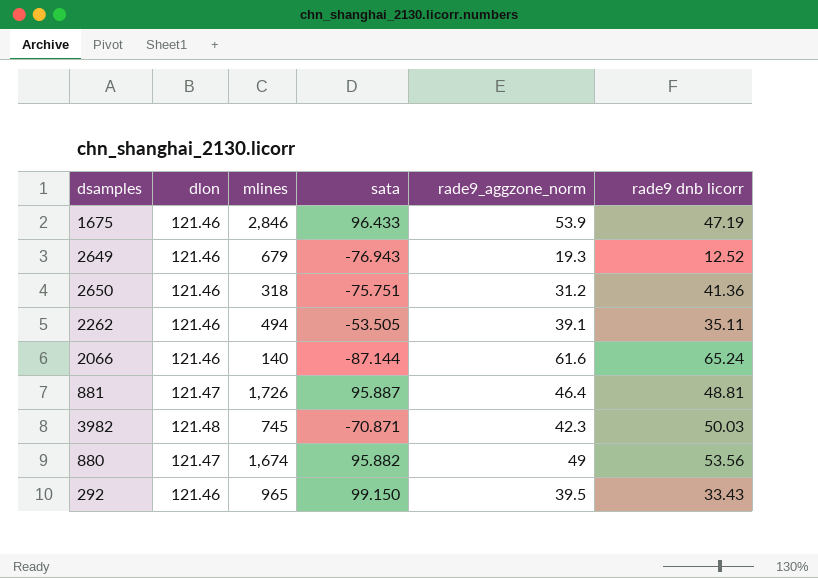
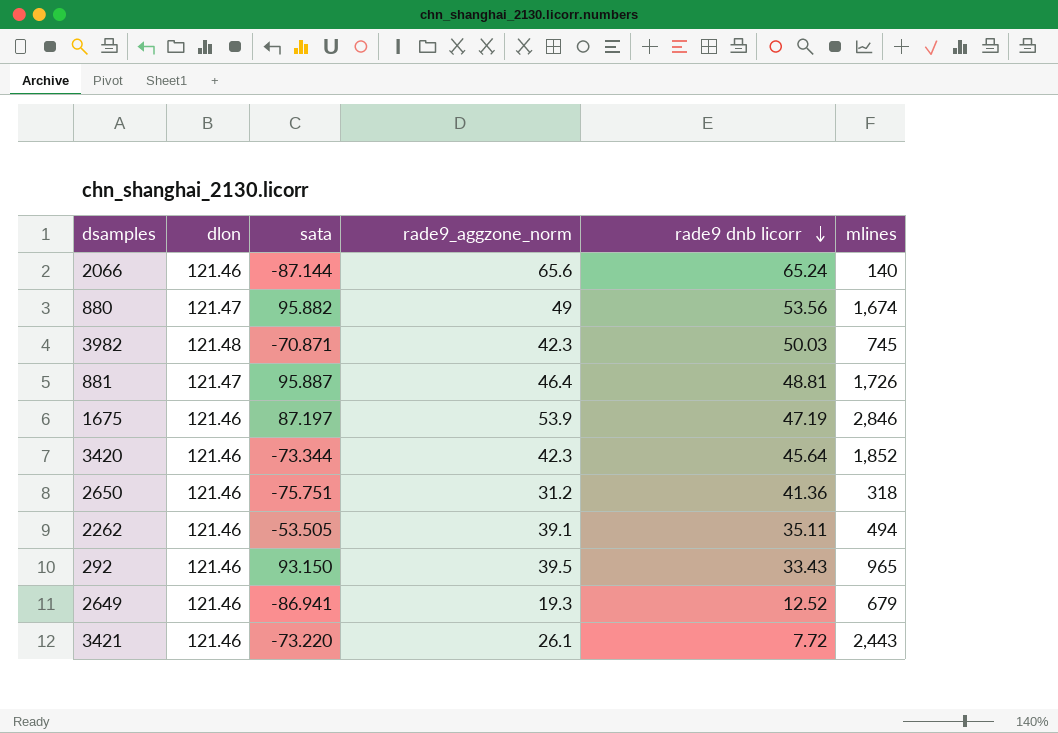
row order: none -> rade9 dnb licorr descending
column mlines | position: 3 -> 6
2066 | rade9_aggzone_norm: 61.6 -> 65.6
1675 | sata: 96.433 -> 87.197
row 3420: none -> 121.46 | -73.344 | 42.3 | 45.64 | 1,852
292 | sata: 99.150 -> 93.150
2649 | sata: -76.943 -> -86.941
row 3421: none -> 121.46 | -73.220 | 26.1 | 7.72 | 2,443

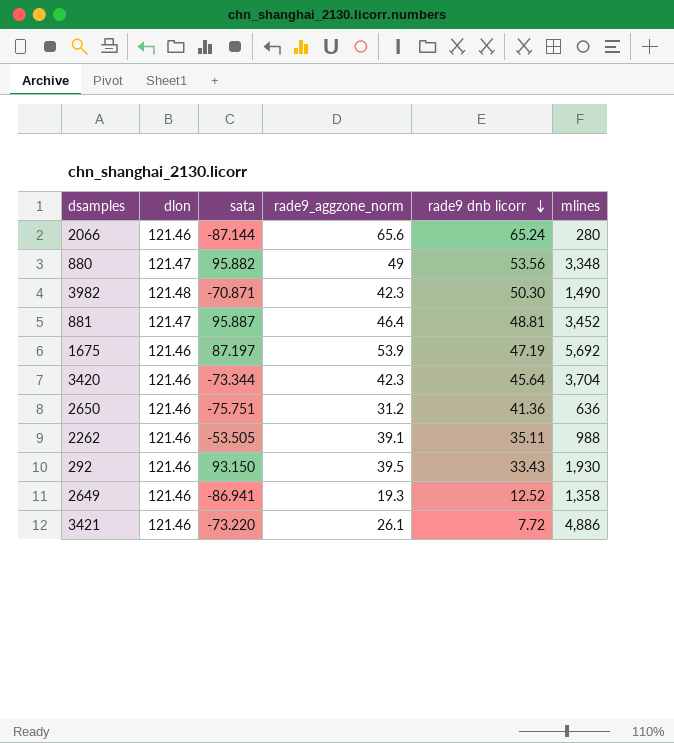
2066 | mlines: 140 -> 280
880 | mlines: 1,674 -> 3,348
3982 | rade9 dnb licorr: 50.03 -> 50.30
3982 | mlines: 745 -> 1,490
881 | mlines: 1,726 -> 3,452
1675 | mlines: 2,846 -> 5,692
3420 | mlines: 1,852 -> 3,704
2650 | mlines: 318 -> 636
2262 | mlines: 494 -> 988
292 | mlines: 965 -> 1,930
2649 | mlines: 679 -> 1,358
3421 | mlines: 2,443 -> 4,886

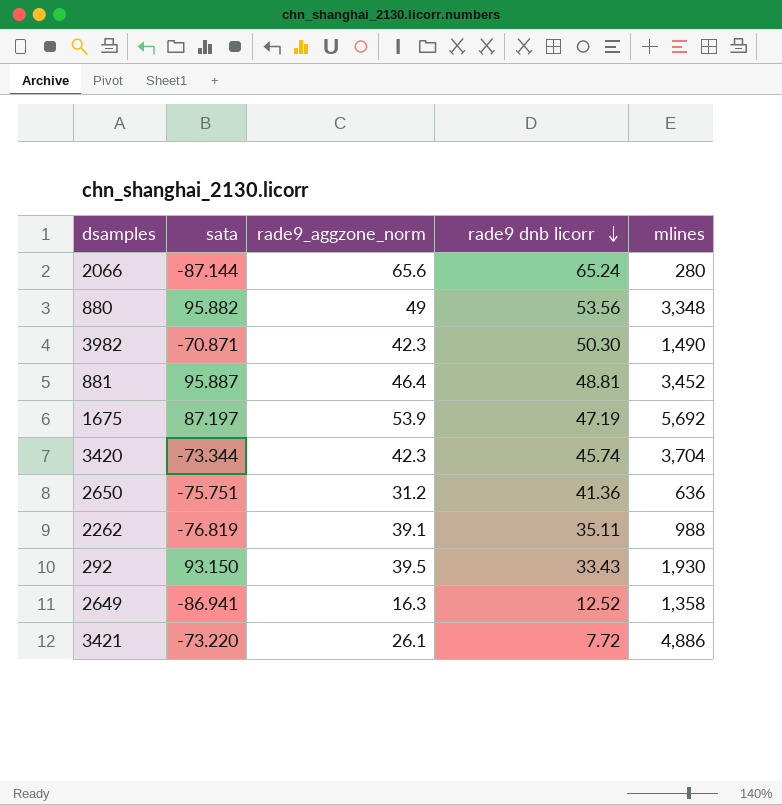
column dlon | position: 2 -> none
3420 | rade9 dnb licorr: 45.64 -> 45.74
2262 | sata: -53.505 -> -76.819
2649 | rade9_aggzone_norm: 19.3 -> 16.3

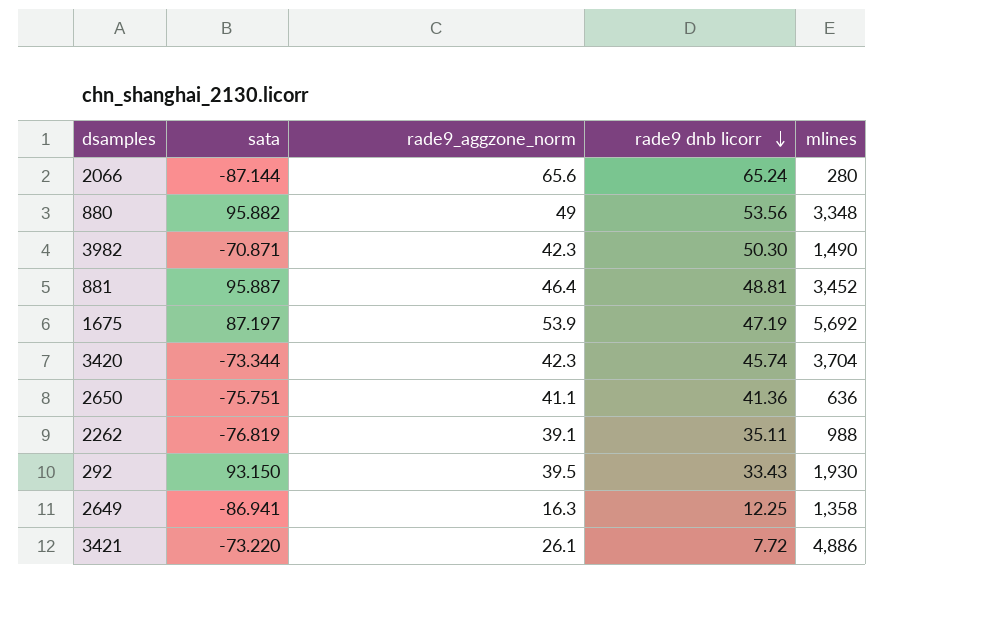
2650 | rade9_aggzone_norm: 31.2 -> 41.1
2649 | rade9 dnb licorr: 12.52 -> 12.25

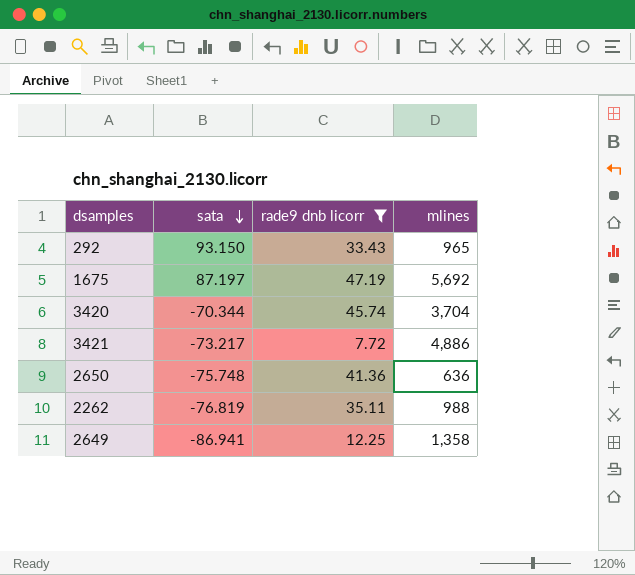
filter: none -> rade9 dnb licorr <= 47.19
row order: rade9 dnb licorr descending -> sata descending
column rade9_aggzone_norm | position: 3 -> none
292 | mlines: 1,930 -> 965
3420 | sata: -73.344 -> -70.344
3421 | sata: -73.220 -> -73.217
2650 | sata: -75.751 -> -75.748

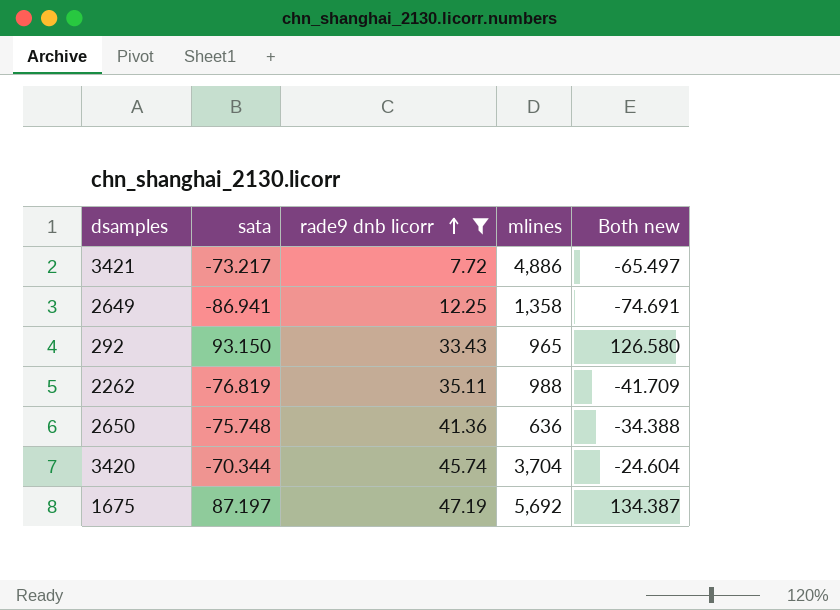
row order: sata descending -> rade9 dnb licorr ascending
column Both new | formula: none -> [sata] + [rade9 dnb licorr]

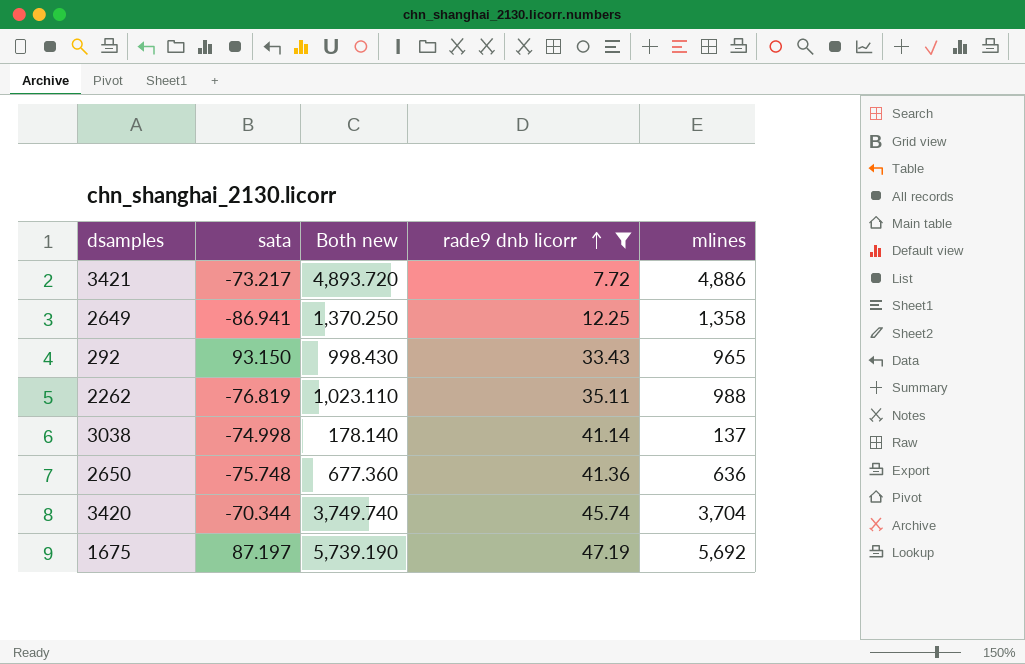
column Both new | formula: [sata] + [rade9 dnb licorr] -> [rade9 dnb licorr] + [mlines]
column Both new | position: 5 -> 3
row 3038: none -> -74.998 | 178.140 | 41.14 | 137

